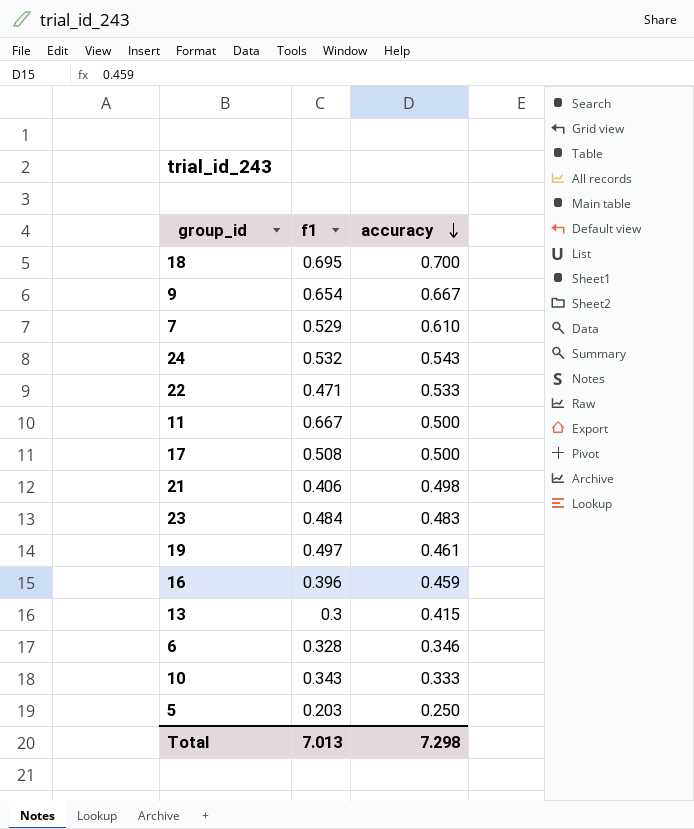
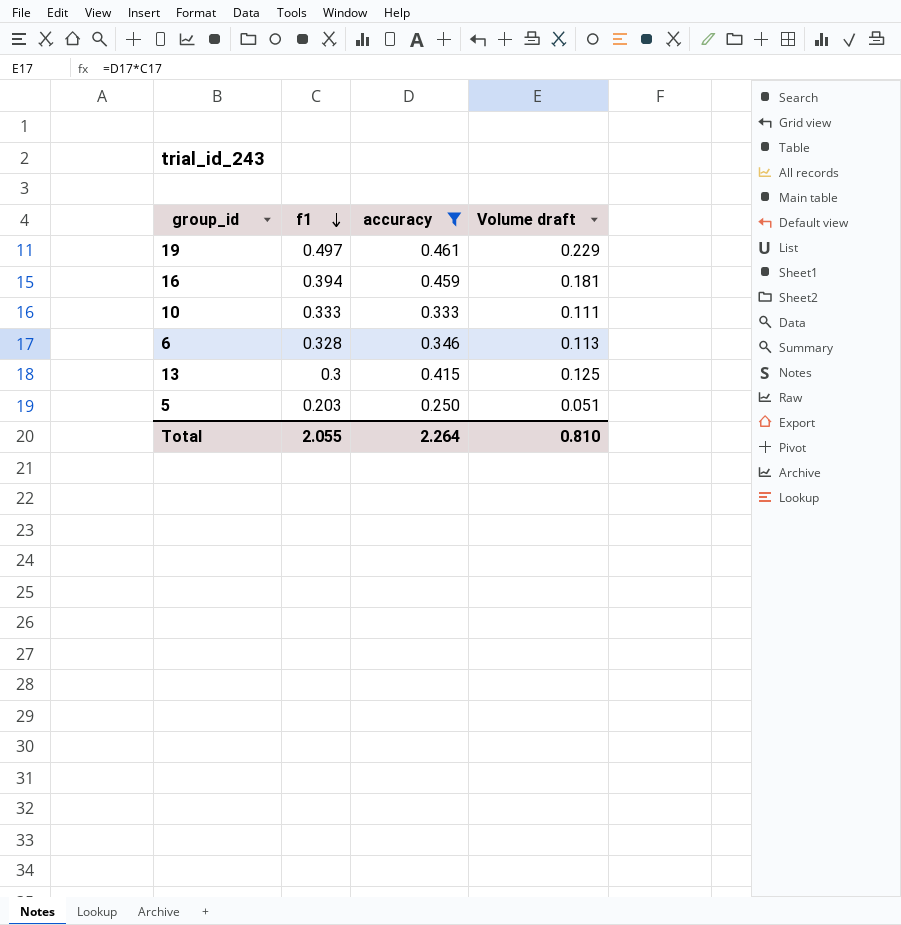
filter: none -> accuracy <= 0.461
row order: accuracy descending -> f1 descending
column Volume draft | formula: none -> [f1] * [accuracy]
16 | f1: 0.396 -> 0.394
10 | f1: 0.343 -> 0.333
Total | f1: 7.013 -> 2.055
Total | accuracy: 7.298 -> 2.264

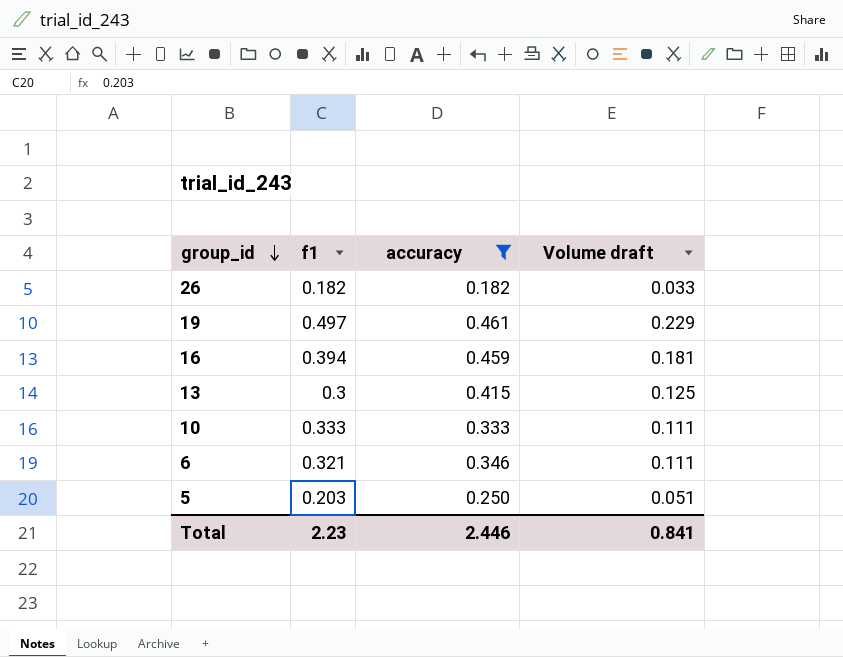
row order: f1 descending -> group_id descending
row 26: none -> 0.182 | 0.182 | 0.033
6 | f1: 0.328 -> 0.321
6 | Volume draft: 0.113 -> 0.111
Total | f1: 2.055 -> 2.23
Total | accuracy: 2.264 -> 2.446
Total | Volume draft: 0.810 -> 0.841

